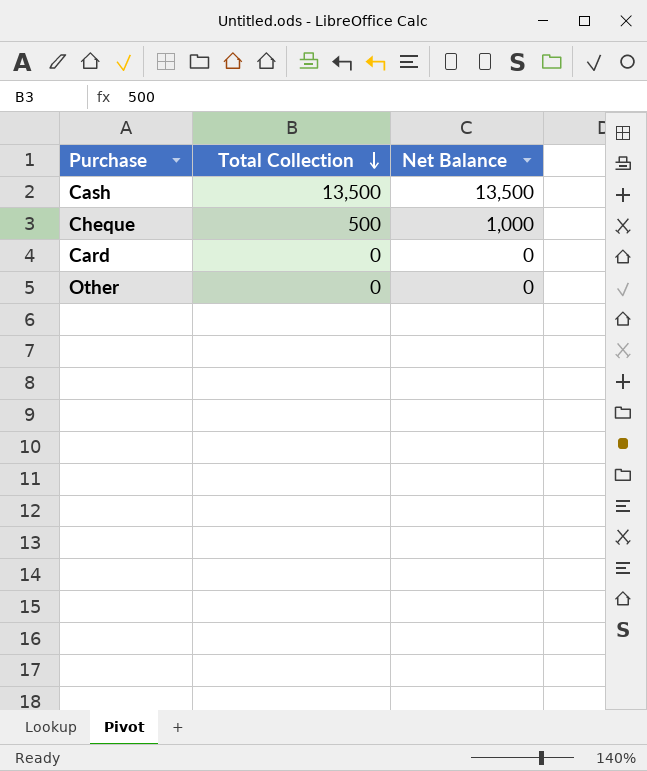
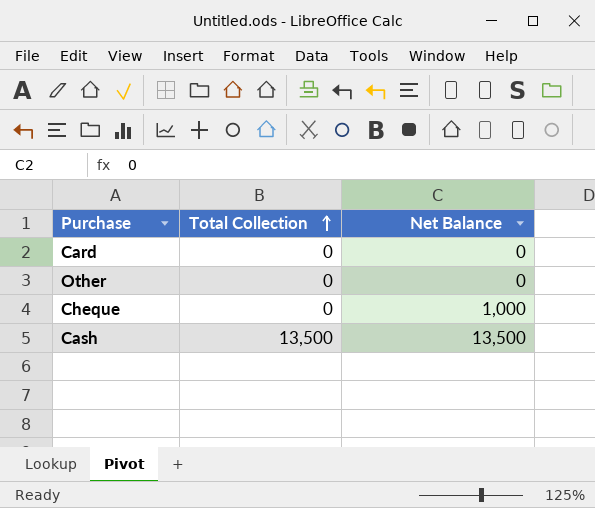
row order: Total Collection descending -> Total Collection ascending
Cheque | Total Collection: 500 -> 0

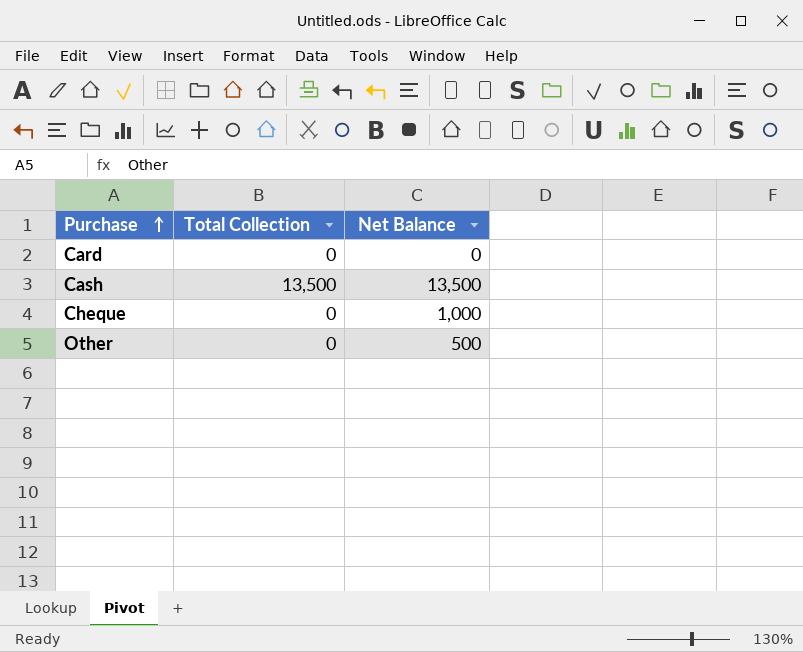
row order: Total Collection ascending -> Purchase ascending
Other | Net Balance: 0 -> 500

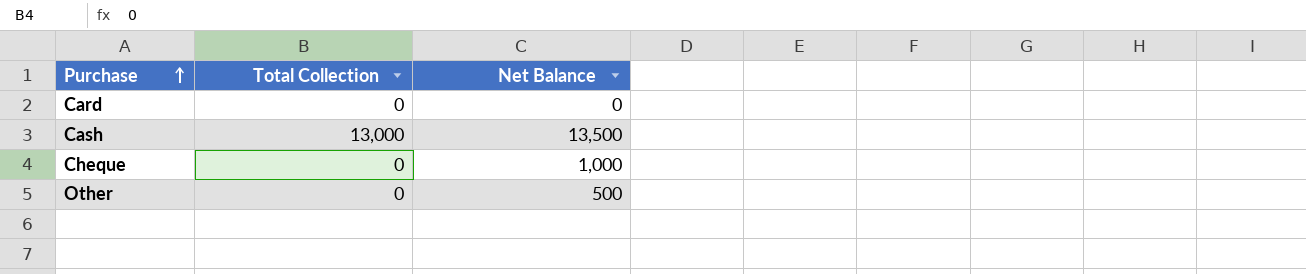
Cash | Total Collection: 13,500 -> 13,000

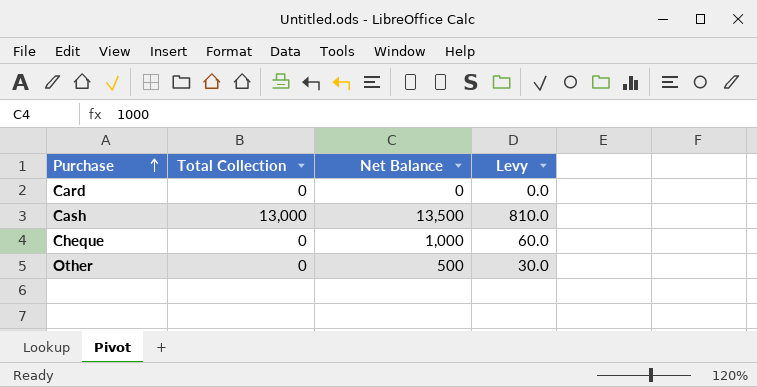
column Levy | formula: none -> [Net Balance] * 0.06

